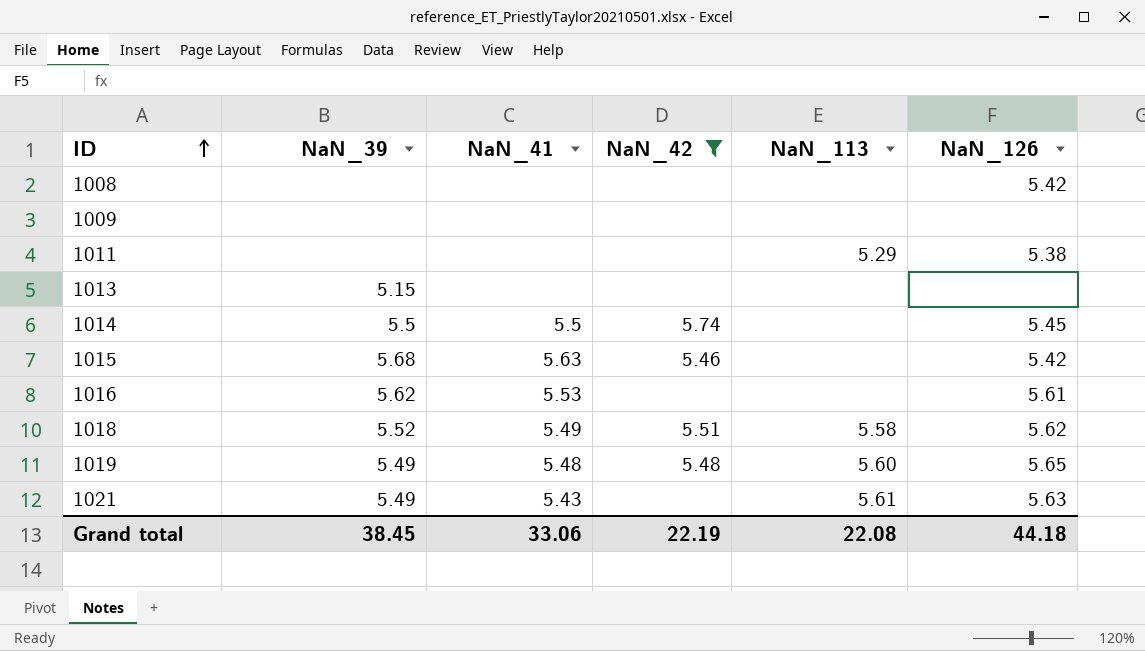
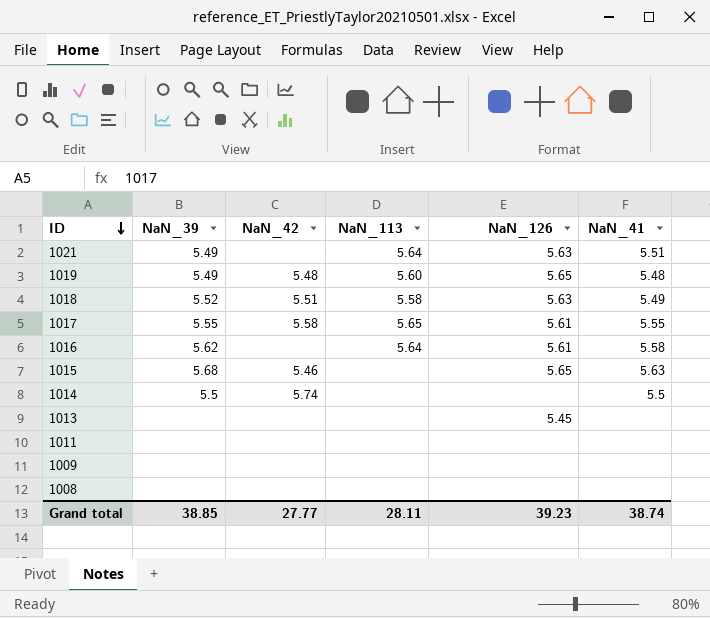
filter: NaN_42 != 5.58 -> none
row order: ID ascending -> ID descending
column NaN_41 | position: 3 -> 6
1021 | NaN_113: 5.61 -> 5.64
1021 | NaN_41: 5.43 -> 5.51
1018 | NaN_126: 5.62 -> 5.63
1016 | NaN_113: none -> 5.64
1016 | NaN_41: 5.53 -> 5.58
1015 | NaN_126: 5.42 -> 5.65
1014 | NaN_126: 5.45 -> none
1013 | NaN_39: 5.15 -> none
1013 | NaN_126: none -> 5.45
1011 | NaN_113: 5.29 -> none
1011 | NaN_126: 5.38 -> none
1008 | NaN_126: 5.42 -> none
Grand total | NaN_39: 38.45 -> 38.85
Grand total | NaN_42: 22.19 -> 27.77
Grand total | NaN_113: 22.08 -> 28.11
Grand total | NaN_126: 44.18 -> 39.23
Grand total | NaN_41: 33.06 -> 38.74

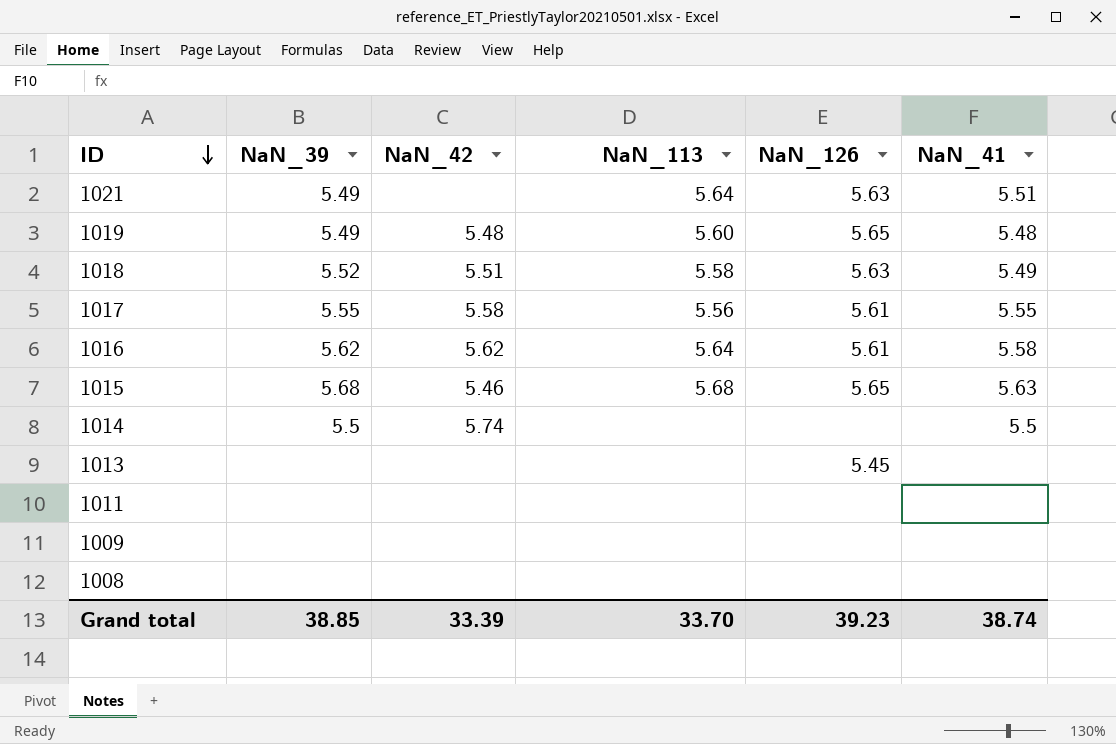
1017 | NaN_113: 5.65 -> 5.56
1016 | NaN_42: none -> 5.62
1015 | NaN_113: none -> 5.68
Grand total | NaN_42: 27.77 -> 33.39
Grand total | NaN_113: 28.11 -> 33.70

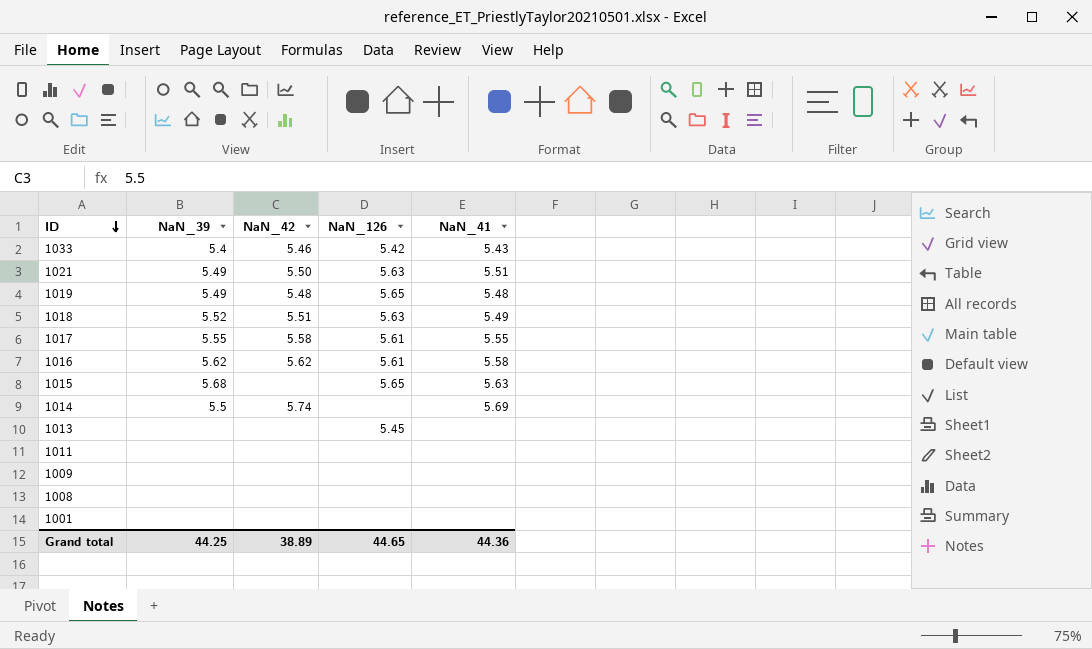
column NaN_113 | position: 4 -> none
row 1033: none -> 5.4 | 5.46 | 5.42 | 5.43
1021 | NaN_42: none -> 5.50
1015 | NaN_42: 5.46 -> none
1014 | NaN_41: 5.5 -> 5.69
row 1001: none -> none | none | none | none
Grand total | NaN_39: 38.85 -> 44.25
Grand total | NaN_42: 33.39 -> 38.89
Grand total | NaN_126: 39.23 -> 44.65
Grand total | NaN_41: 38.74 -> 44.36

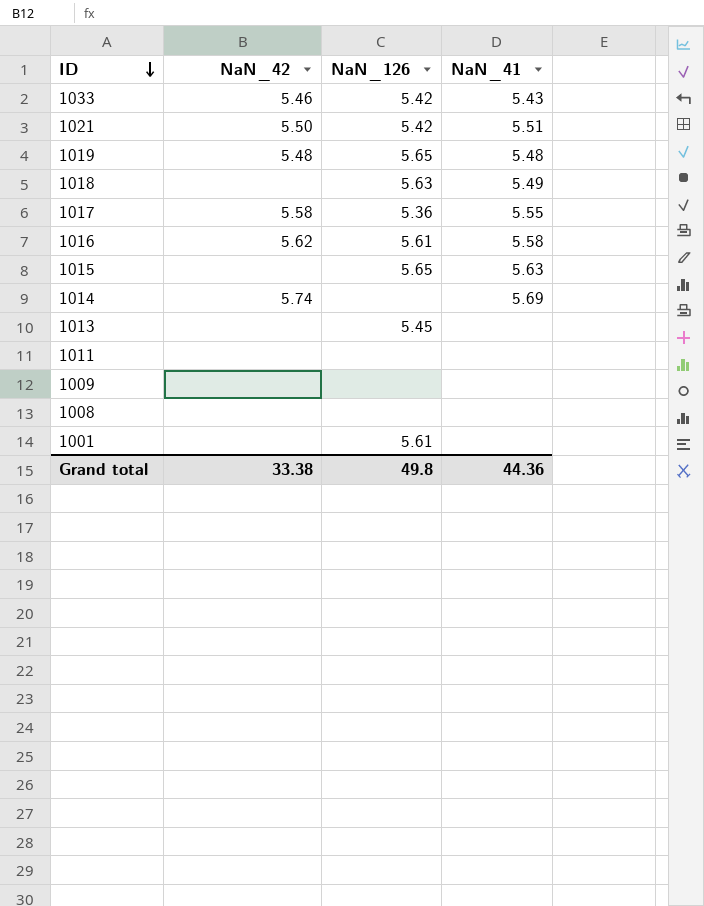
column NaN_39 | position: 2 -> none
1021 | NaN_126: 5.63 -> 5.42
1018 | NaN_42: 5.51 -> none
1017 | NaN_126: 5.61 -> 5.36
1001 | NaN_126: none -> 5.61
Grand total | NaN_42: 38.89 -> 33.38
Grand total | NaN_126: 44.65 -> 49.8

